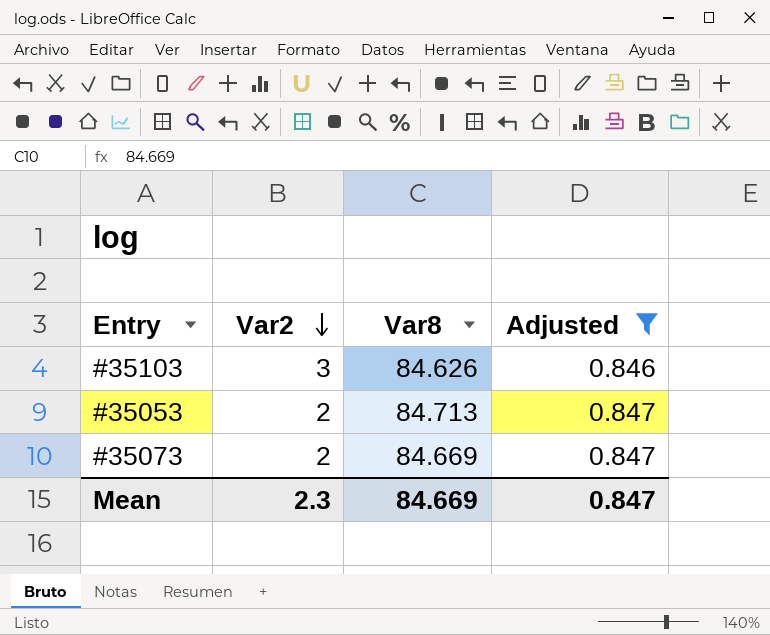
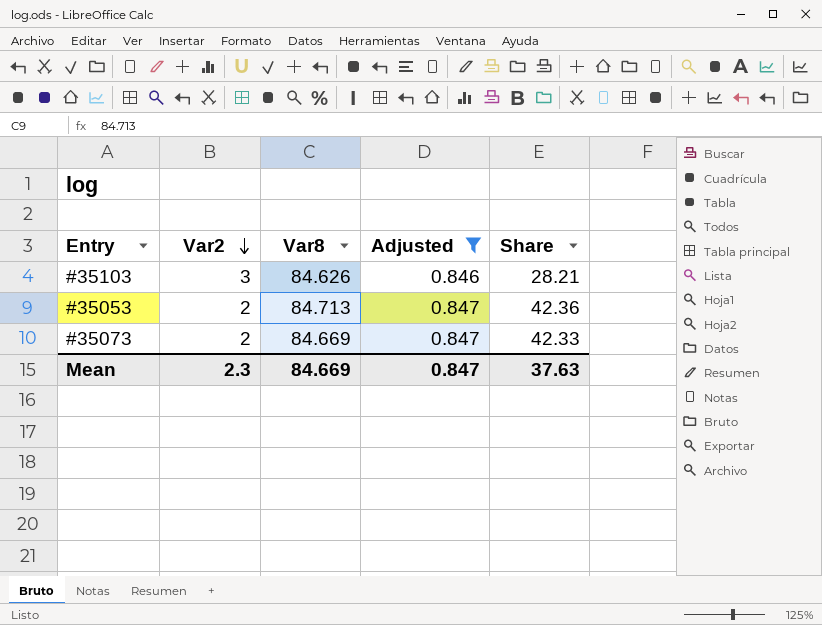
column Share | formula: none -> [Var8] / [Var2]

